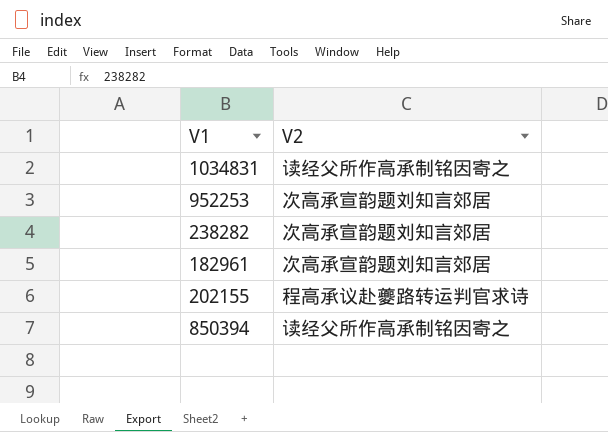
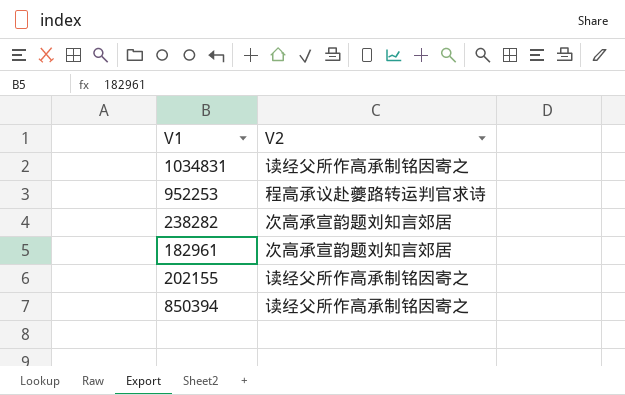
952253 | V2: 次高承宣韵题刘知言郊居 -> 程高承议赴夔路转运判官求诗
202155 | V2: 程高承议赴夔路转运判官求诗 -> 读经父所作高承制铭因寄之

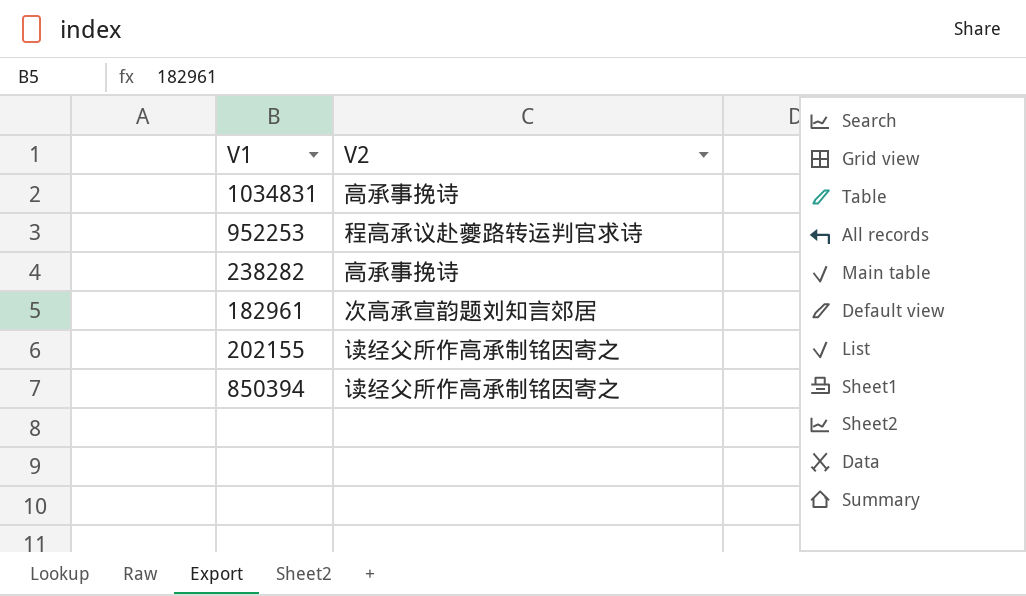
1034831 | V2: 读经父所作高承制铭因寄之 -> 高承事挽诗
238282 | V2: 次高承宣韵题刘知言郊居 -> 高承事挽诗

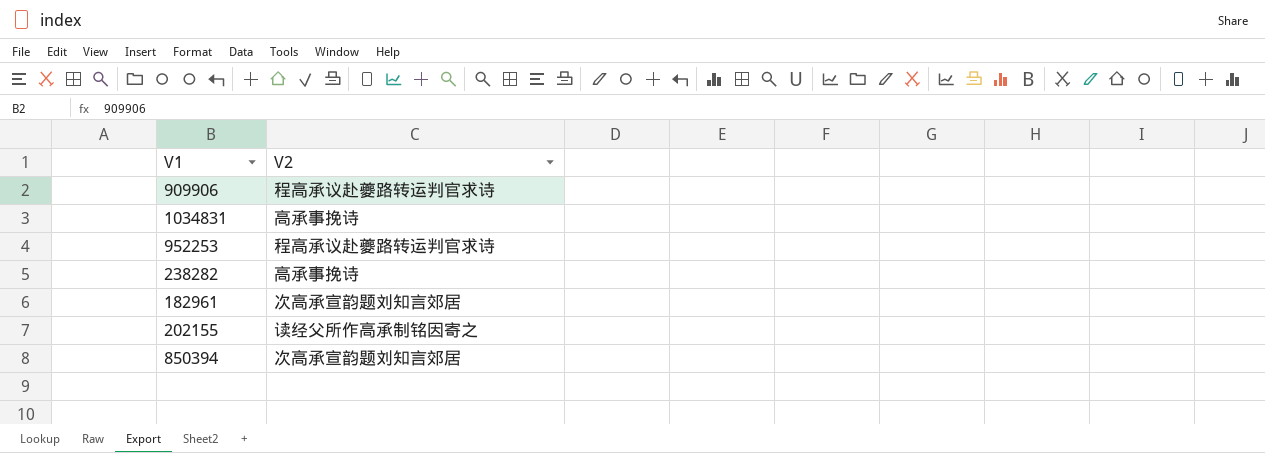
row 909906: none -> 程高承议赴夔路转运判官求诗
850394 | V2: 读经父所作高承制铭因寄之 -> 次高承宣韵题刘知言郊居

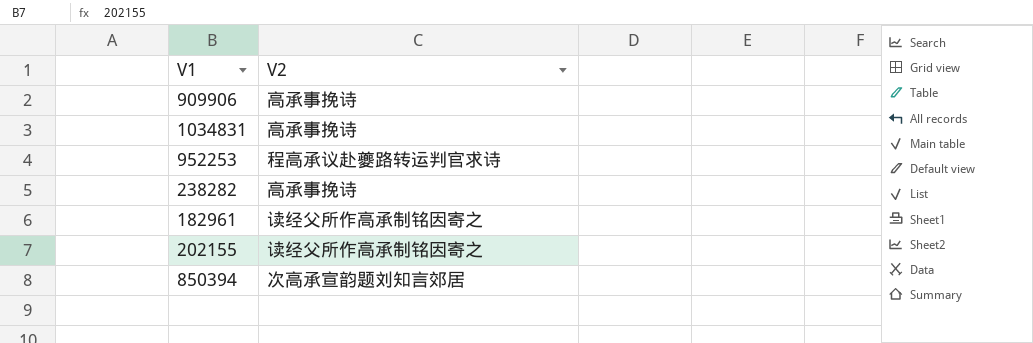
909906 | V2: 程高承议赴夔路转运判官求诗 -> 高承事挽诗
182961 | V2: 次高承宣韵题刘知言郊居 -> 读经父所作高承制铭因寄之

